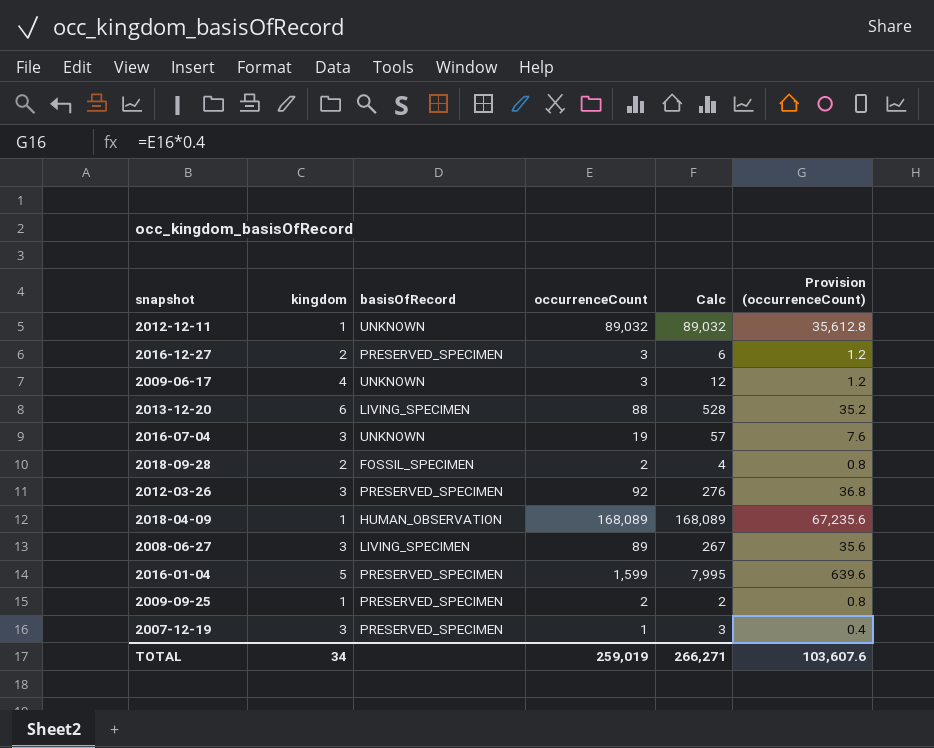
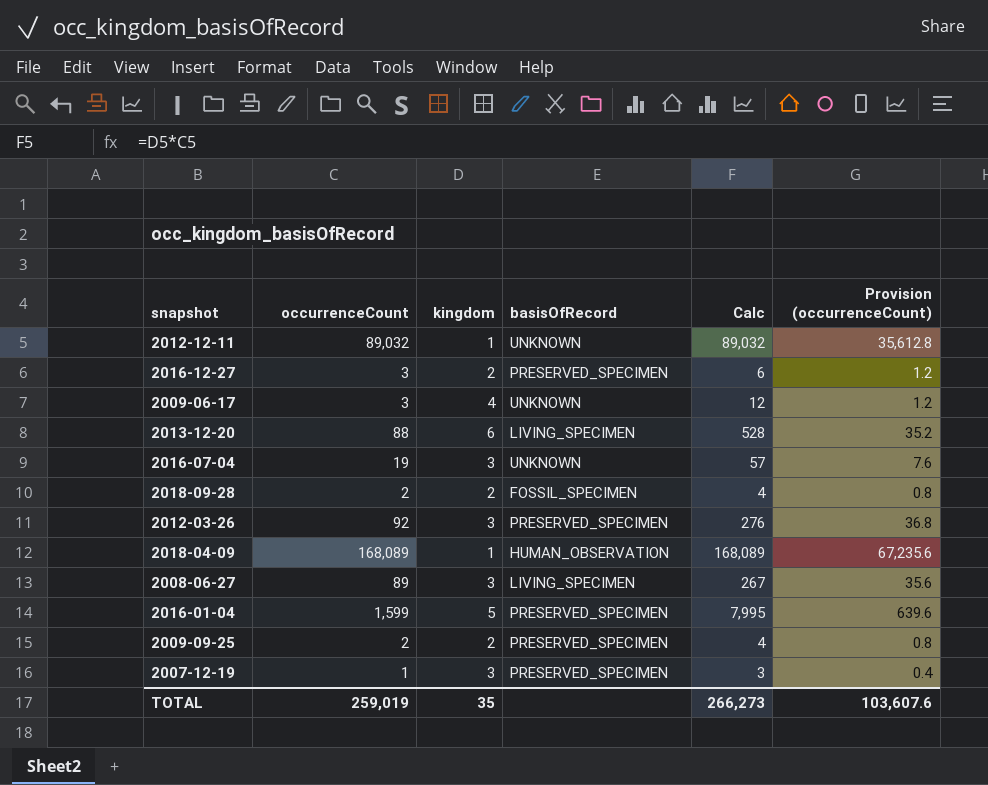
column occurrenceCount | position: 4 -> 2
2009-09-25 | kingdom: 1 -> 2
2009-09-25 | Calc: 2 -> 4
TOTAL | kingdom: 34 -> 35
TOTAL | Calc: 266,271 -> 266,273

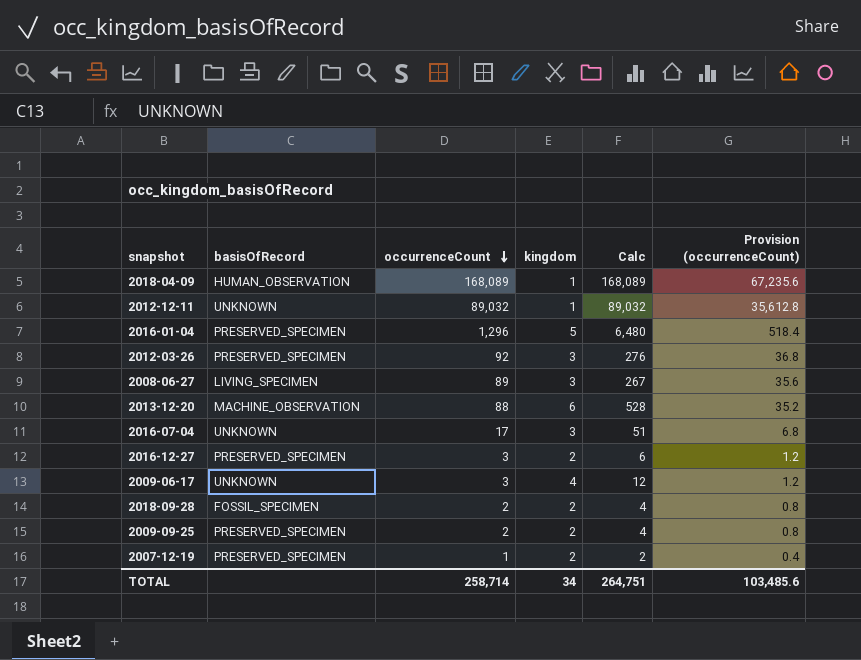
row order: none -> occurrenceCount descending
column basisOfRecord | position: 4 -> 2
2016-01-04 | occurrenceCount: 1,599 -> 1,296
2016-01-04 | Calc: 7,995 -> 6,480
2016-01-04 | Provision (occurrenceCount): 639.6 -> 518.4
2013-12-20 | basisOfRecord: LIVING_SPECIMEN -> MACHINE_OBSERVATION
2016-07-04 | occurrenceCount: 19 -> 17
2016-07-04 | Calc: 57 -> 51
2016-07-04 | Provision (occurrenceCount): 7.6 -> 6.8
2007-12-19 | kingdom: 3 -> 2
2007-12-19 | Calc: 3 -> 2
TOTAL | occurrenceCount: 259,019 -> 258,714
TOTAL | kingdom: 35 -> 34
TOTAL | Calc: 266,273 -> 264,751
TOTAL | Provision (occurrenceCount): 103,607.6 -> 103,485.6

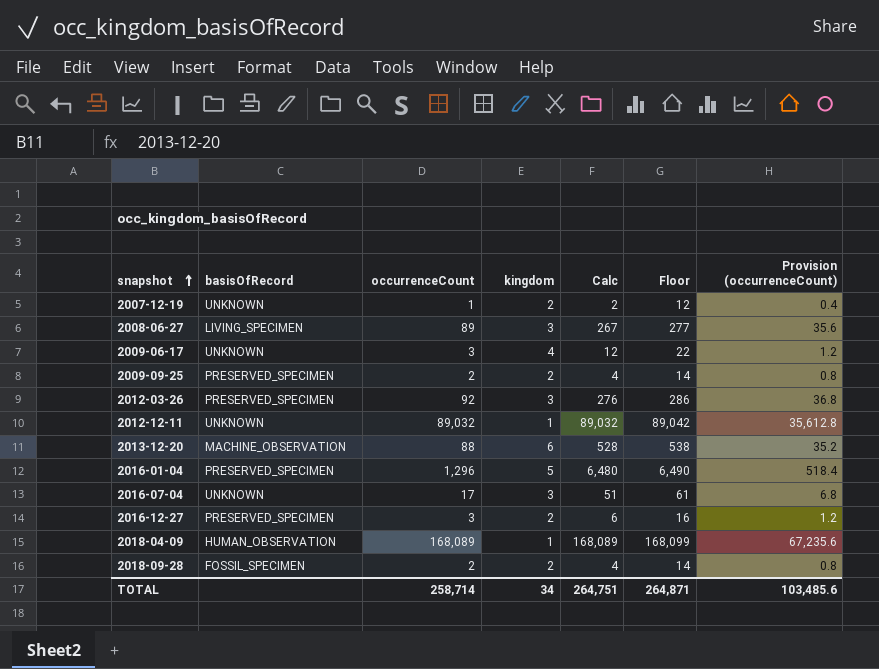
row order: occurrenceCount descending -> snapshot ascending
column Floor | formula: none -> [Calc] + 10
2007-12-19 | basisOfRecord: PRESERVED_SPECIMEN -> UNKNOWN

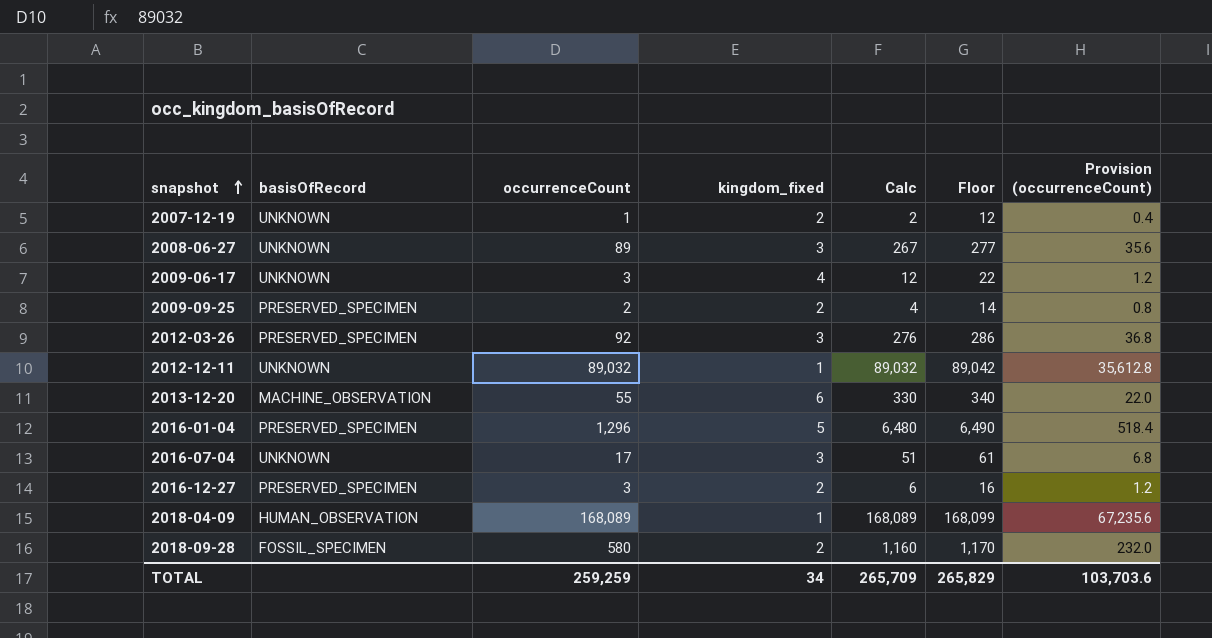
column name: kingdom -> kingdom_fixed
2008-06-27 | basisOfRecord: LIVING_SPECIMEN -> UNKNOWN
2013-12-20 | occurrenceCount: 88 -> 55
2013-12-20 | Calc: 528 -> 330
2013-12-20 | Floor: 538 -> 340
2013-12-20 | Provision (occurrenceCount): 35.2 -> 22.0
2018-09-28 | occurrenceCount: 2 -> 580
2018-09-28 | Calc: 4 -> 1,160
2018-09-28 | Floor: 14 -> 1,170
2018-09-28 | Provision (occurrenceCount): 0.8 -> 232.0
TOTAL | occurrenceCount: 258,714 -> 259,259
TOTAL | Calc: 264,751 -> 265,709
TOTAL | Floor: 264,871 -> 265,829
TOTAL | Provision (occurrenceCount): 103,485.6 -> 103,703.6

